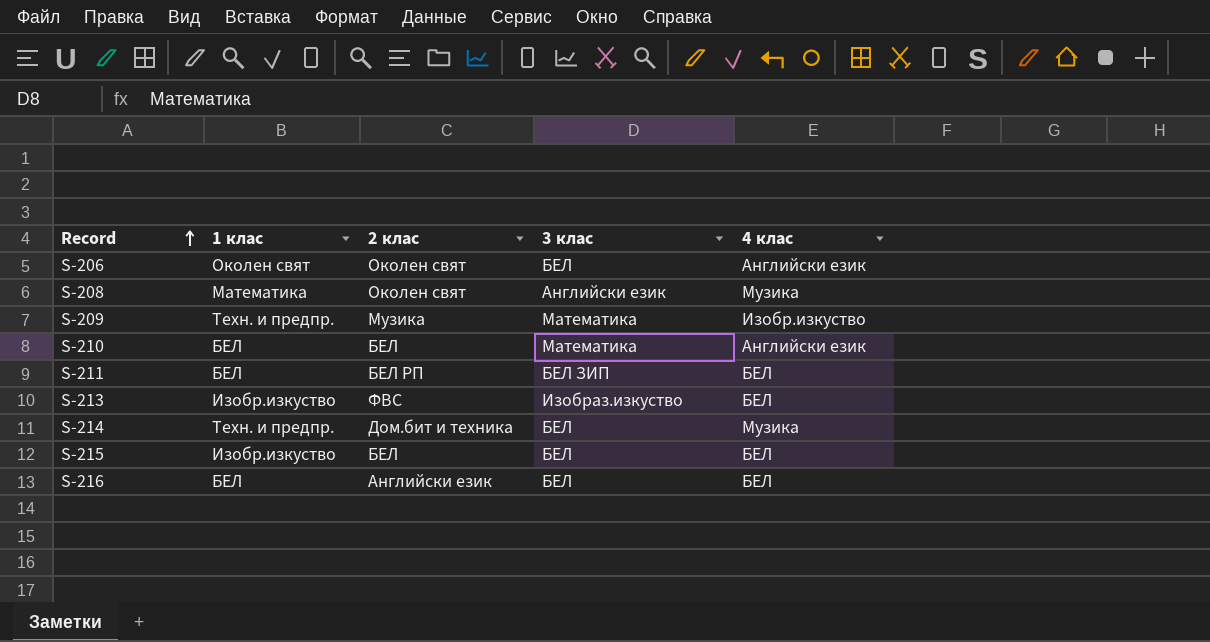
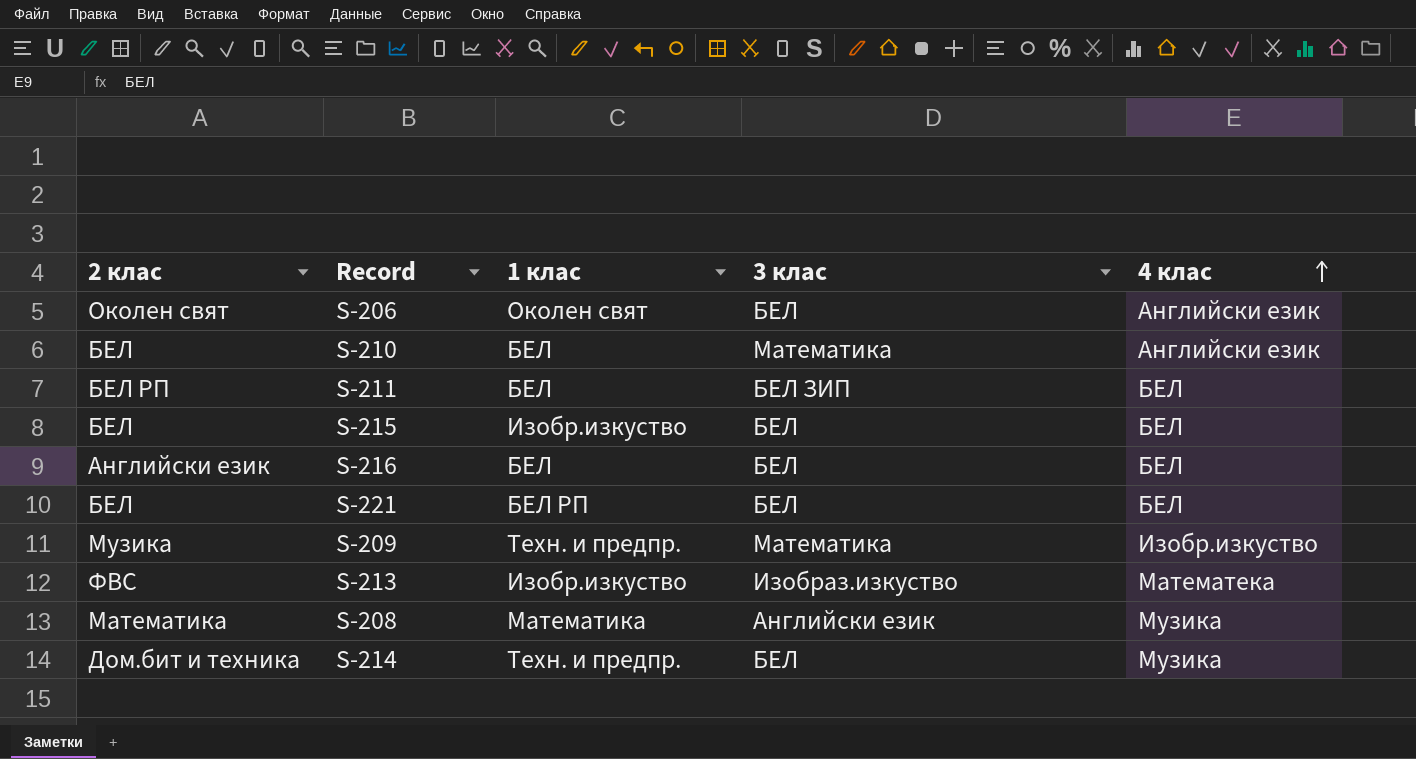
row order: Record ascending -> 4 клас ascending
column 2 клас | position: 3 -> 1
row S-221: none -> БЕЛ | БЕЛ РП | БЕЛ | БЕЛ
S-213 | 4 клас: БЕЛ -> Математека
S-208 | 2 клас: Околен свят -> Математика

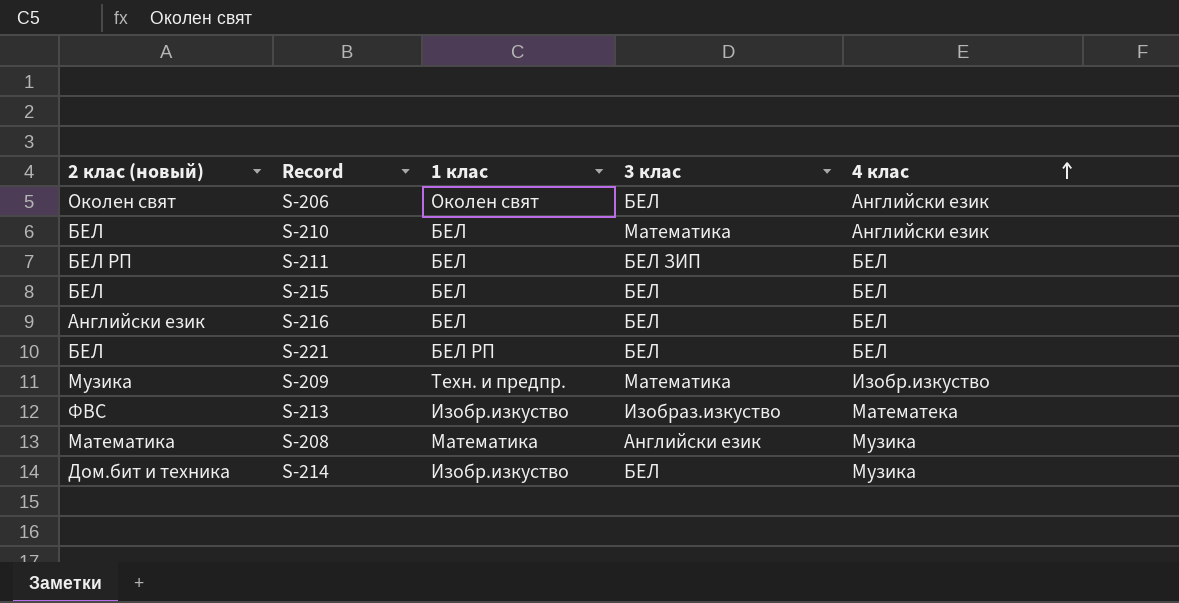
column name: 2 клас -> 2 клас (новый)
S-215 | 1 клас: Изобр.изкуство -> БЕЛ
S-214 | 1 клас: Техн. и предпр. -> Изобр.изкуство

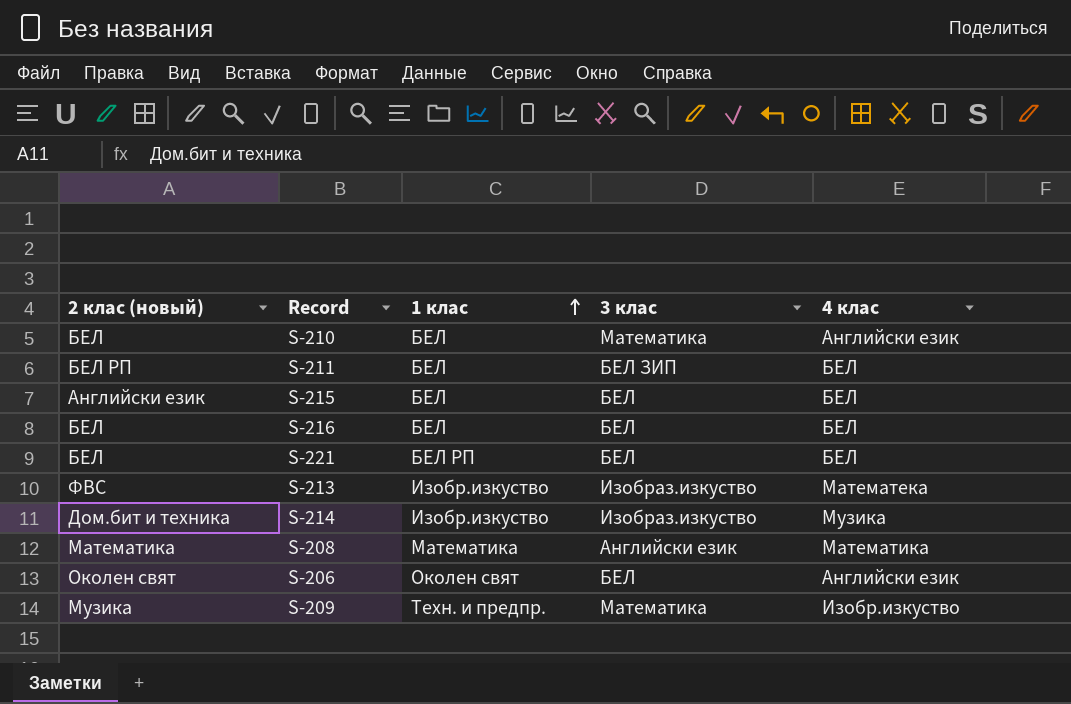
row order: 4 клас ascending -> 1 клас ascending
S-215 | 2 клас (новый): БЕЛ -> Английски език
S-216 | 2 клас (новый): Английски език -> БЕЛ
S-214 | 3 клас: БЕЛ -> Изобраз.изкуство
S-208 | 4 клас: Музика -> Математика

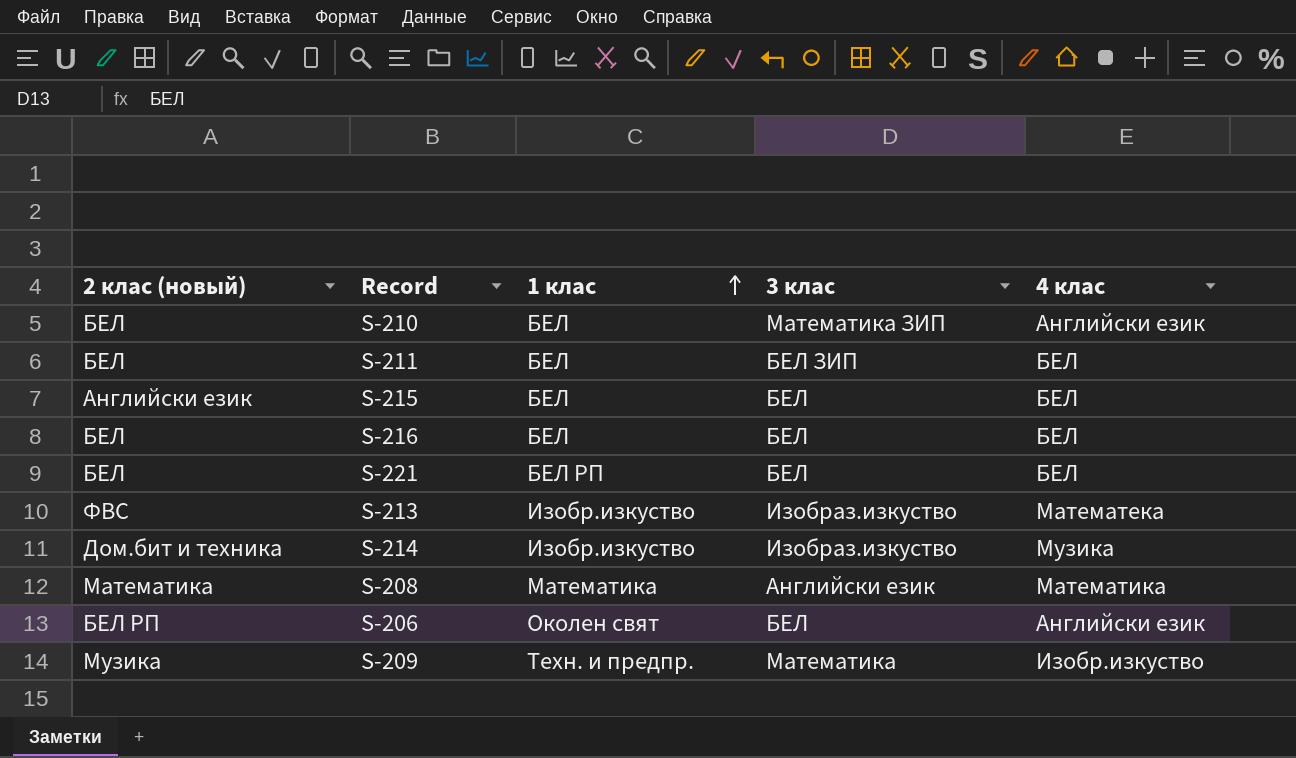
S-210 | 3 клас: Математика -> Математика ЗИП
S-211 | 2 клас (новый): БЕЛ РП -> БЕЛ
S-206 | 2 клас (новый): Околен свят -> БЕЛ РП

